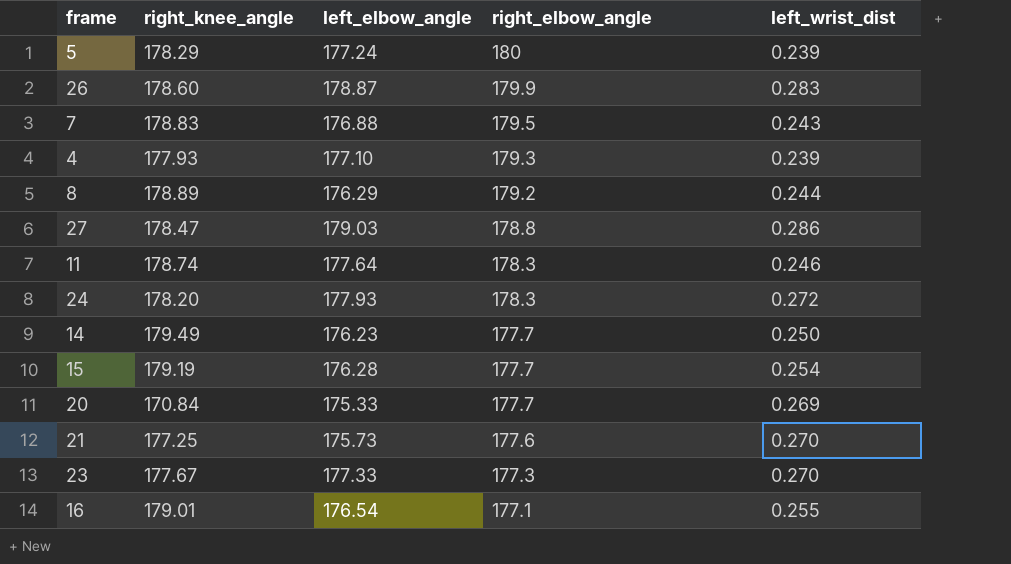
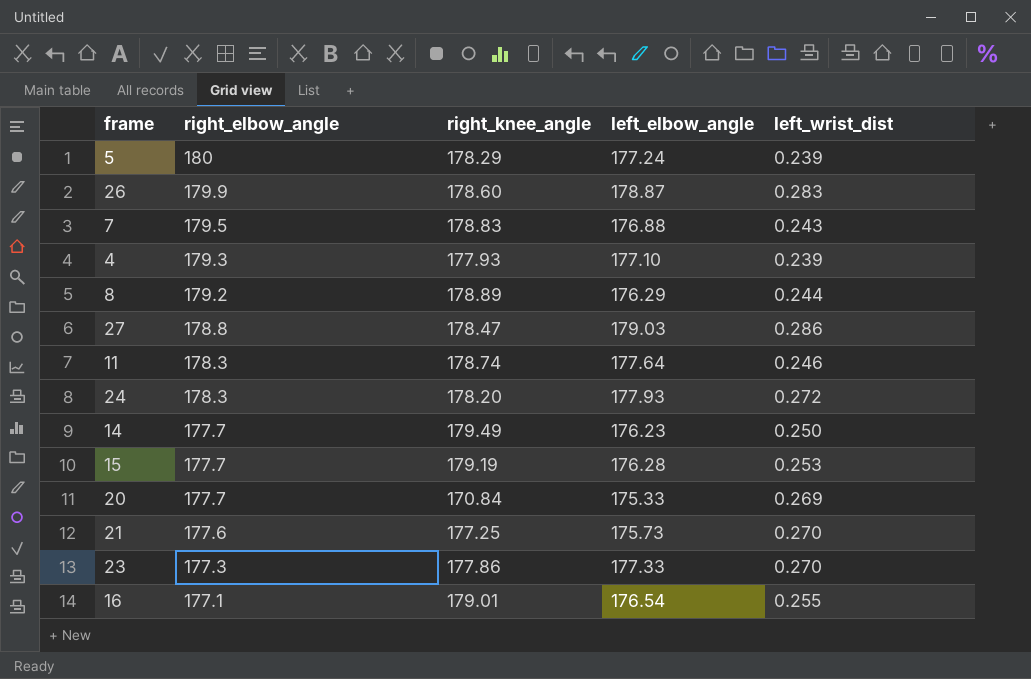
column right_elbow_angle | position: 4 -> 2
15 | left_wrist_dist: 0.254 -> 0.253
23 | right_knee_angle: 177.67 -> 177.86

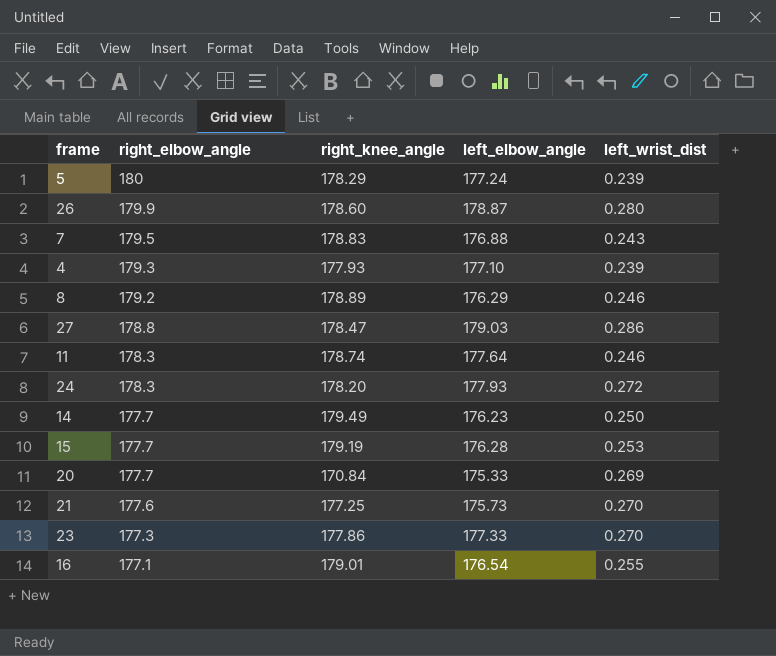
26 | left_wrist_dist: 0.283 -> 0.280
8 | left_wrist_dist: 0.244 -> 0.246

